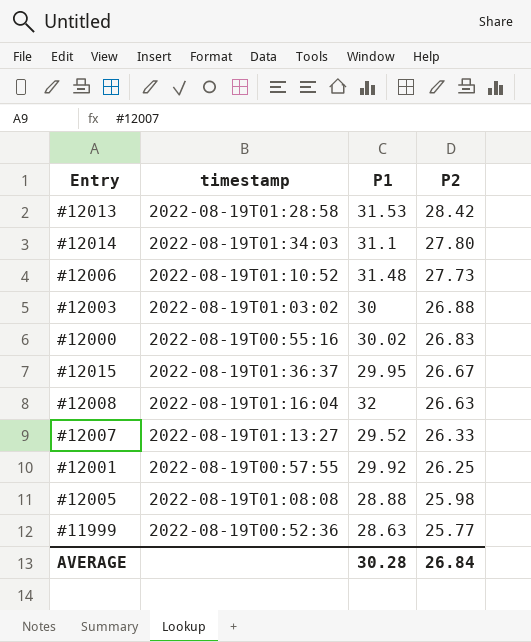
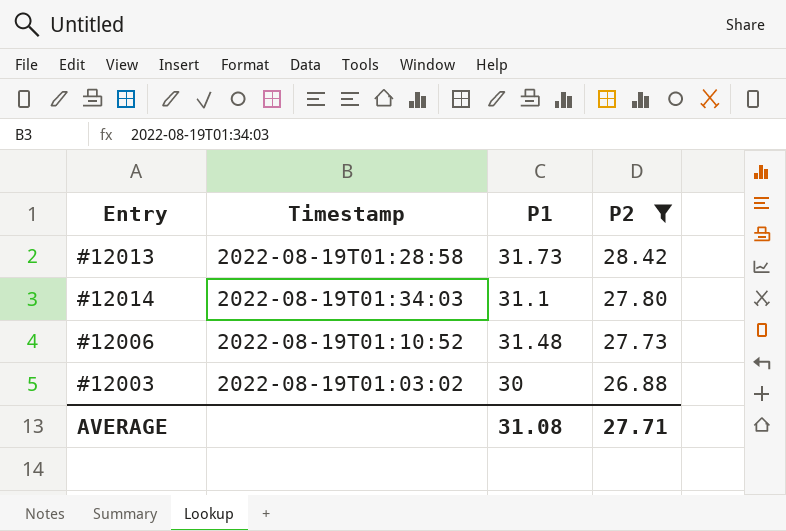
filter: none -> P2 >= 26.88
column name: timestamp -> Timestamp
#12013 | P1: 31.53 -> 31.73
AVERAGE | P1: 30.28 -> 31.08
AVERAGE | P2: 26.84 -> 27.71

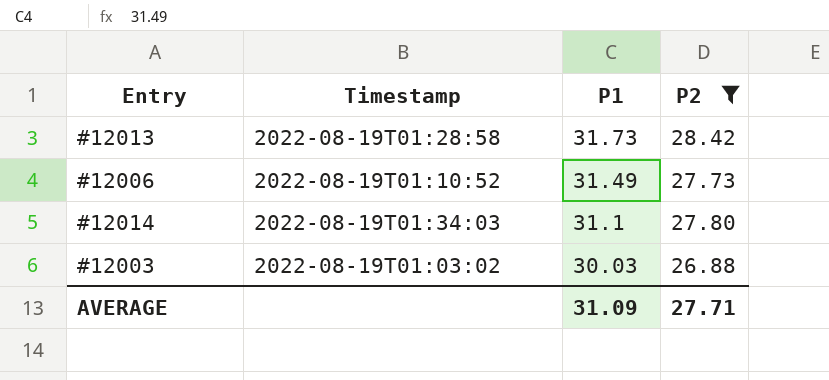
row order: P2 descending -> P1 descending
#12006 | P1: 31.48 -> 31.49
#12003 | P1: 30 -> 30.03
AVERAGE | P1: 31.08 -> 31.09

